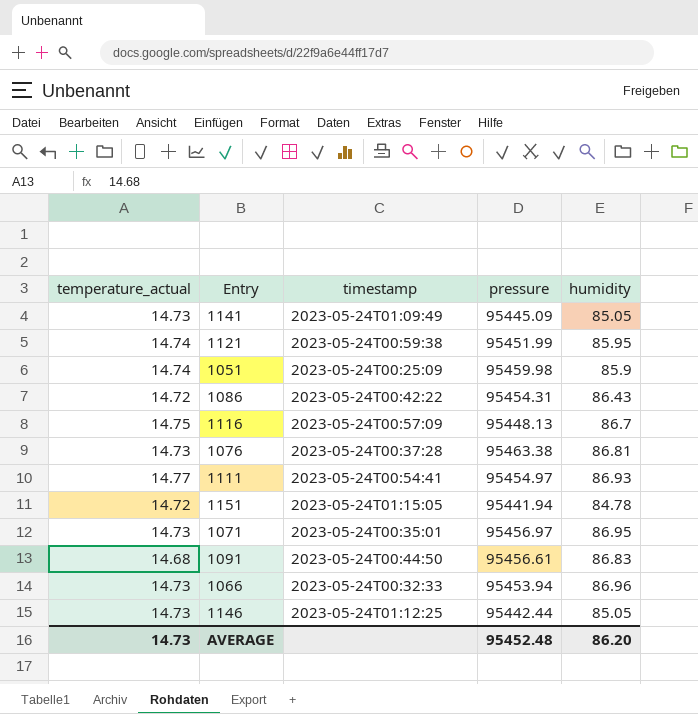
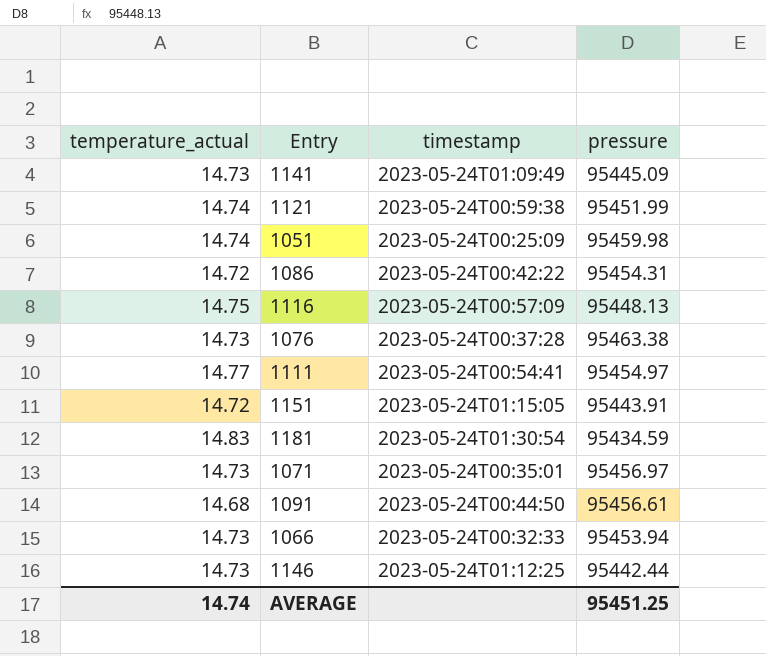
column humidity | position: 5 -> none
1151 | pressure: 95441.94 -> 95443.91
row 1181: none -> 14.83 | 2023-05-24T01:30:54 | 95434.59
AVERAGE | temperature_actual: 14.73 -> 14.74
AVERAGE | pressure: 95452.48 -> 95451.25

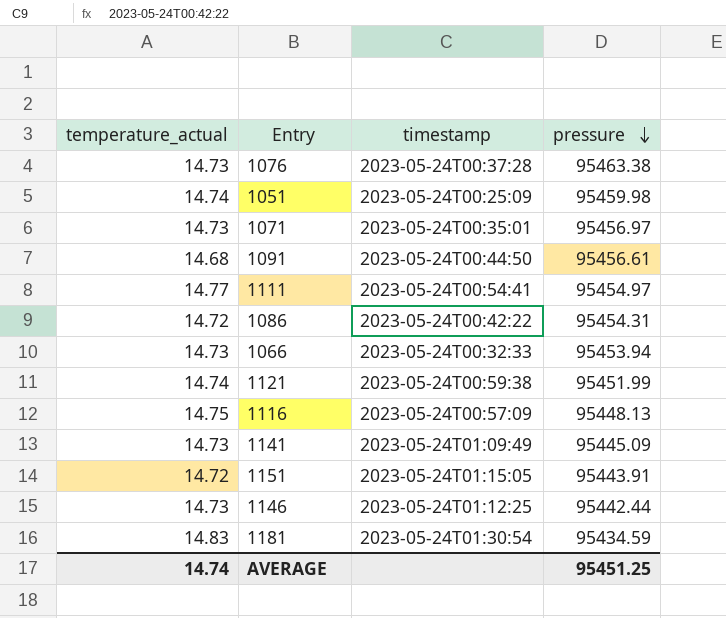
row order: none -> pressure descending

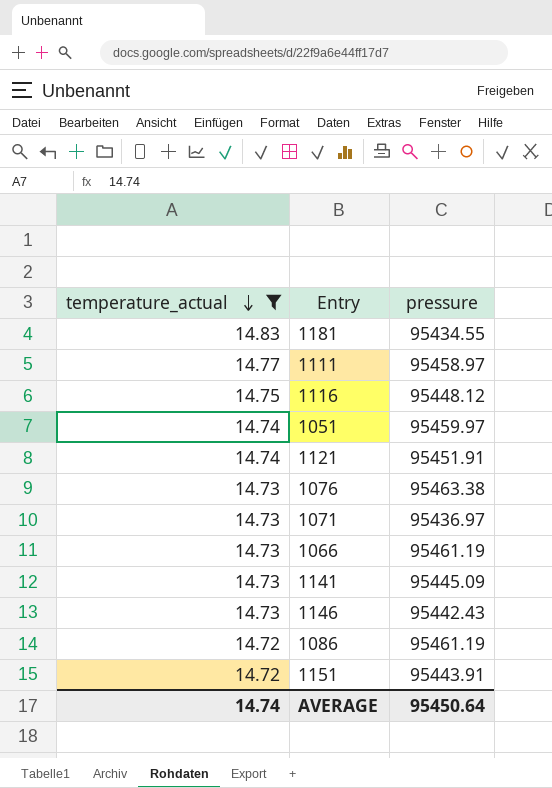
filter: none -> temperature_actual != 14.68
row order: pressure descending -> temperature_actual descending
column timestamp | position: 3 -> none
1181 | pressure: 95434.59 -> 95434.55
1111 | pressure: 95454.97 -> 95458.97
1116 | pressure: 95448.13 -> 95448.12
1051 | pressure: 95459.98 -> 95459.97
1121 | pressure: 95451.99 -> 95451.91
1071 | pressure: 95456.97 -> 95436.97
1066 | pressure: 95453.94 -> 95461.19
1146 | pressure: 95442.44 -> 95442.43
1086 | pressure: 95454.31 -> 95461.19
AVERAGE | pressure: 95451.25 -> 95450.64

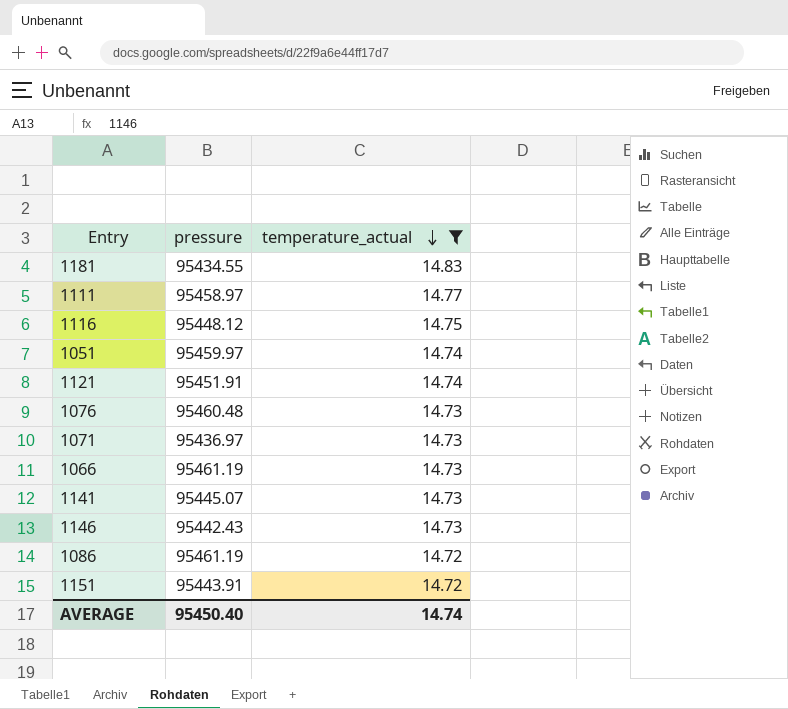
column temperature_actual | position: 1 -> 3
1076 | pressure: 95463.38 -> 95460.48
1141 | pressure: 95445.09 -> 95445.07
AVERAGE | pressure: 95450.64 -> 95450.40

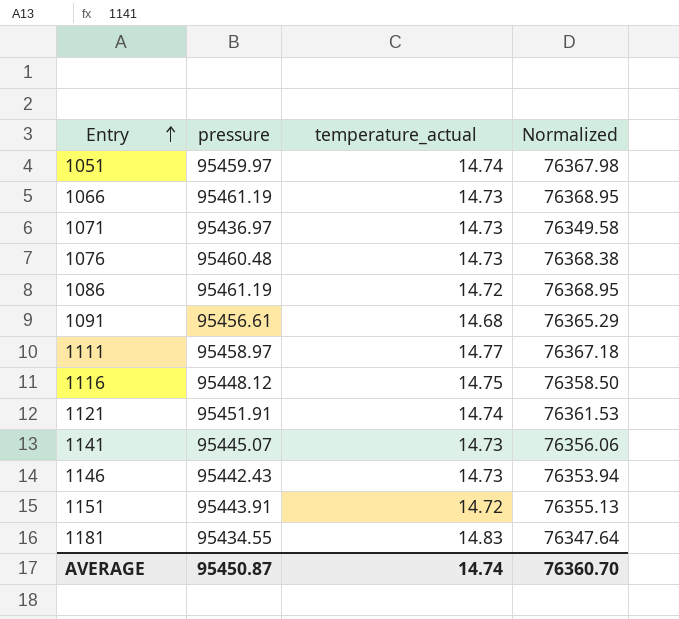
filter: temperature_actual != 14.68 -> none
row order: temperature_actual descending -> Entry ascending
column Normalized | formula: none -> [pressure] * 0.8
AVERAGE | pressure: 95450.40 -> 95450.87

